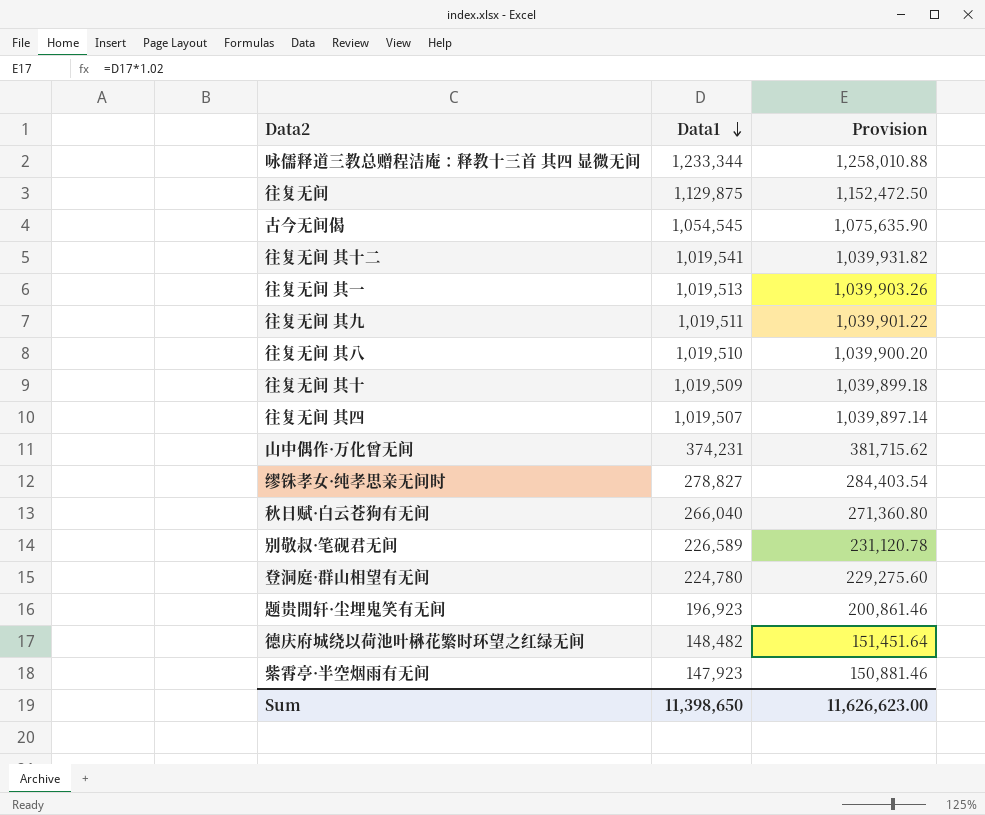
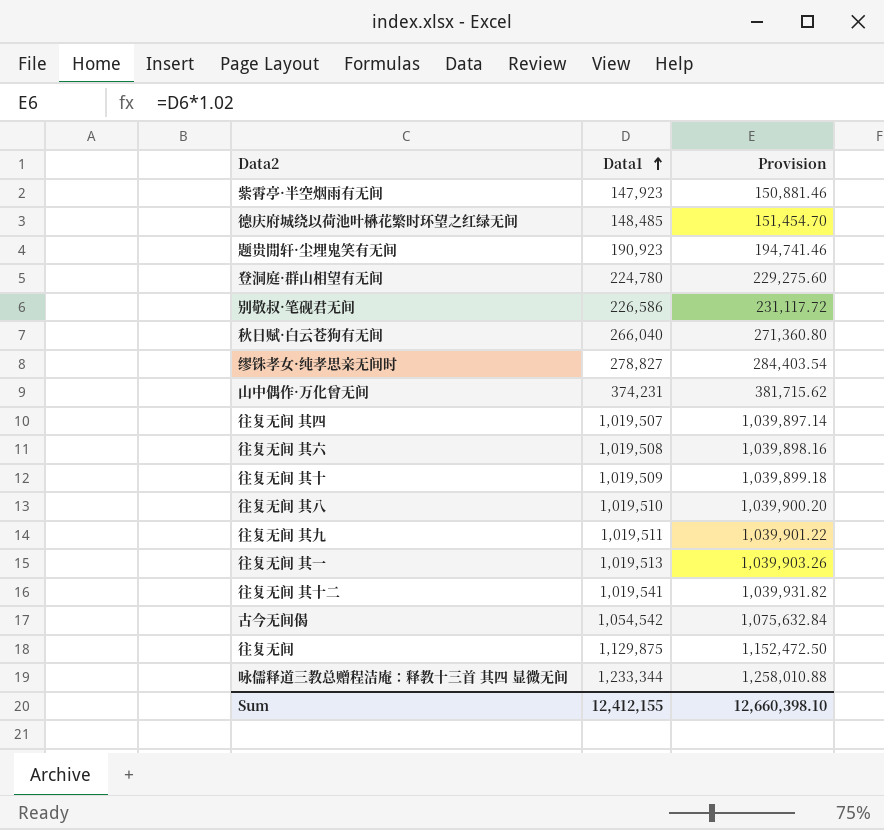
row order: Data1 descending -> Data1 ascending
德庆府城绕以荷池叶楙花繁时环望之红绿无间 | Data1: 148,482 -> 148,485
德庆府城绕以荷池叶楙花繁时环望之红绿无间 | Provision: 151,451.64 -> 151,454.70
题贵閒轩·尘埋鬼笑有无间 | Data1: 196,923 -> 190,923
题贵閒轩·尘埋鬼笑有无间 | Provision: 200,861.46 -> 194,741.46
别敬叔·笔砚君无间 | Data1: 226,589 -> 226,586
别敬叔·笔砚君无间 | Provision: 231,120.78 -> 231,117.72
row 往复无间 其六: none -> 1,019,508 | 1,039,898.16
古今无间偈 | Data1: 1,054,545 -> 1,054,542
古今无间偈 | Provision: 1,075,635.90 -> 1,075,632.84
Sum | Data1: 11,398,650 -> 12,412,155
Sum | Provision: 11,626,623.00 -> 12,660,398.10

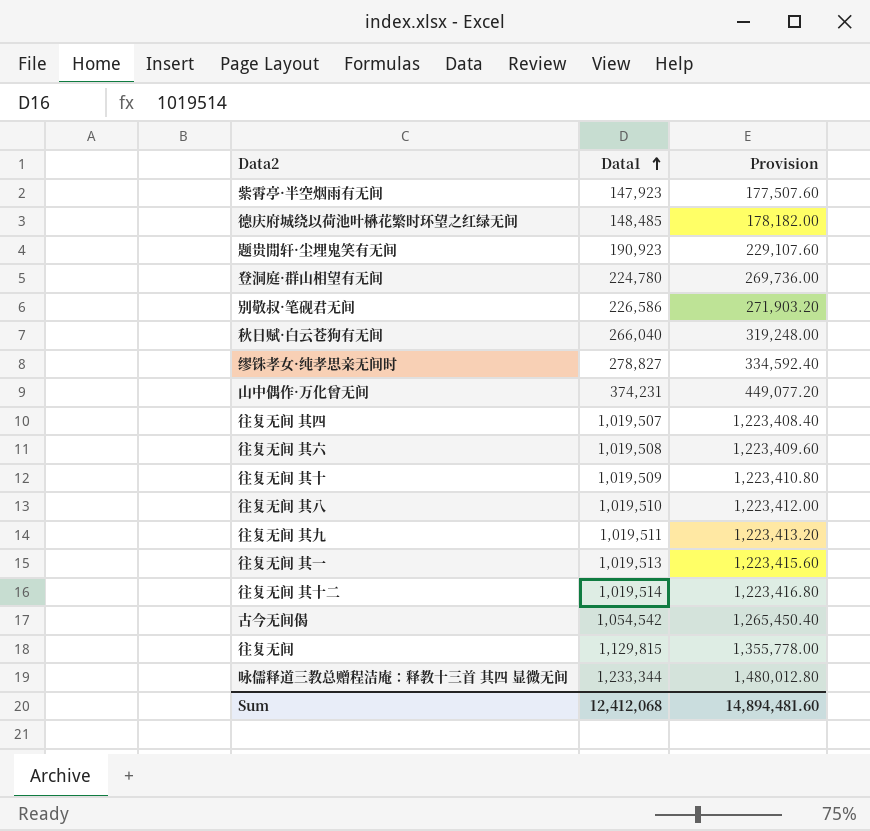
column Provision | formula: [Data1] * 1.02 -> [Data1] * 1.2
往复无间 其十二 | Data1: 1,019,541 -> 1,019,514
往复无间 | Data1: 1,129,875 -> 1,129,815
Sum | Data1: 12,412,155 -> 12,412,068
Sum | Provision: 12,660,398.10 -> 14,894,481.60

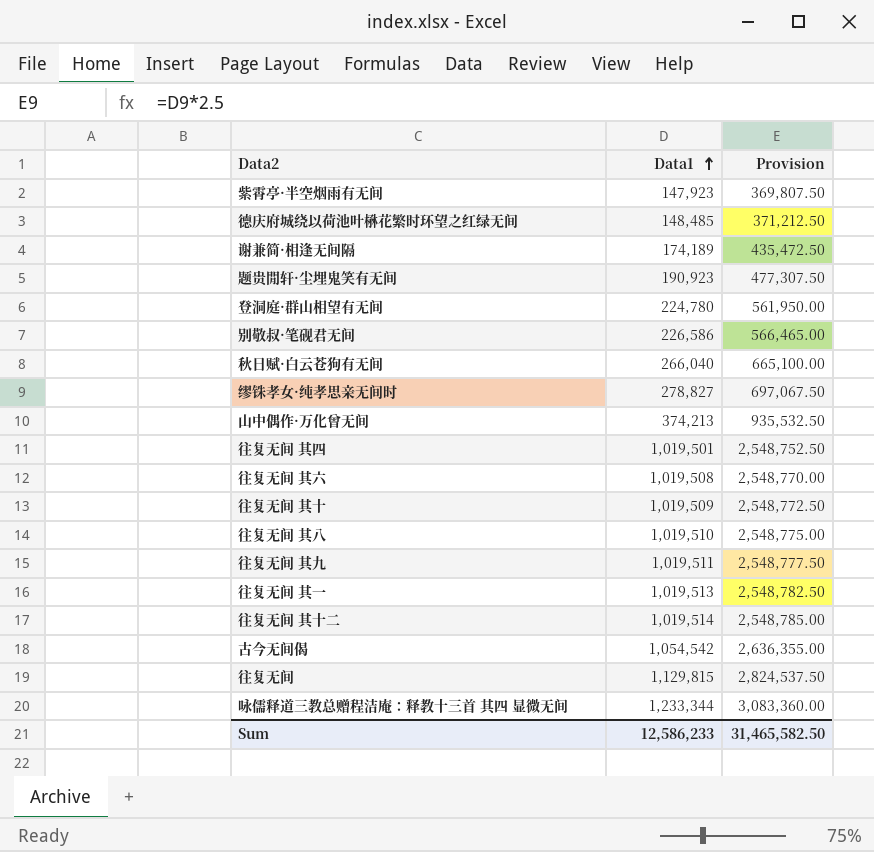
column Provision | formula: [Data1] * 1.2 -> [Data1] * 2.5
row 谢兼简·相逢无间隔: none -> 174,189 | 435,472.50
山中偶作·万化曾无间 | Data1: 374,231 -> 374,213
往复无间 其四 | Data1: 1,019,507 -> 1,019,501
Sum | Data1: 12,412,068 -> 12,586,233
Sum | Provision: 14,894,481.60 -> 31,465,582.50

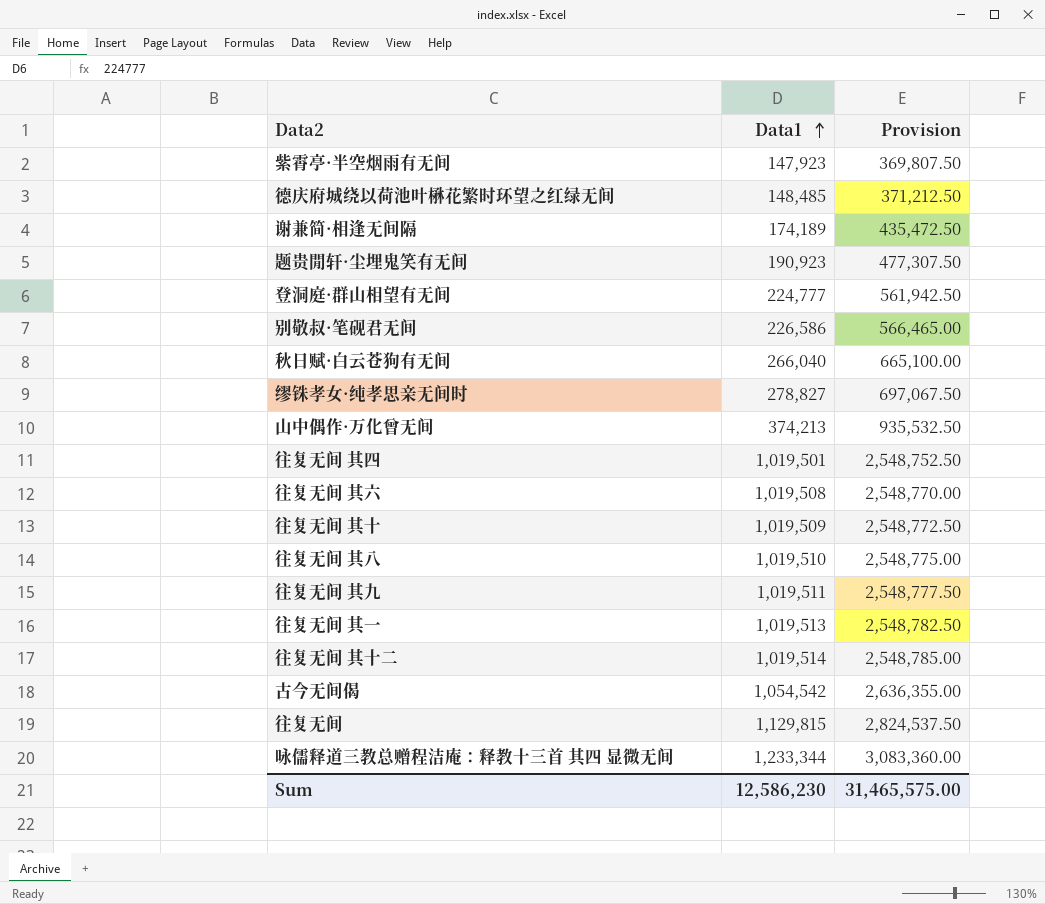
登洞庭·群山相望有无间 | Data1: 224,780 -> 224,777
登洞庭·群山相望有无间 | Provision: 561,950.00 -> 561,942.50
Sum | Data1: 12,586,233 -> 12,586,230
Sum | Provision: 31,465,582.50 -> 31,465,575.00

